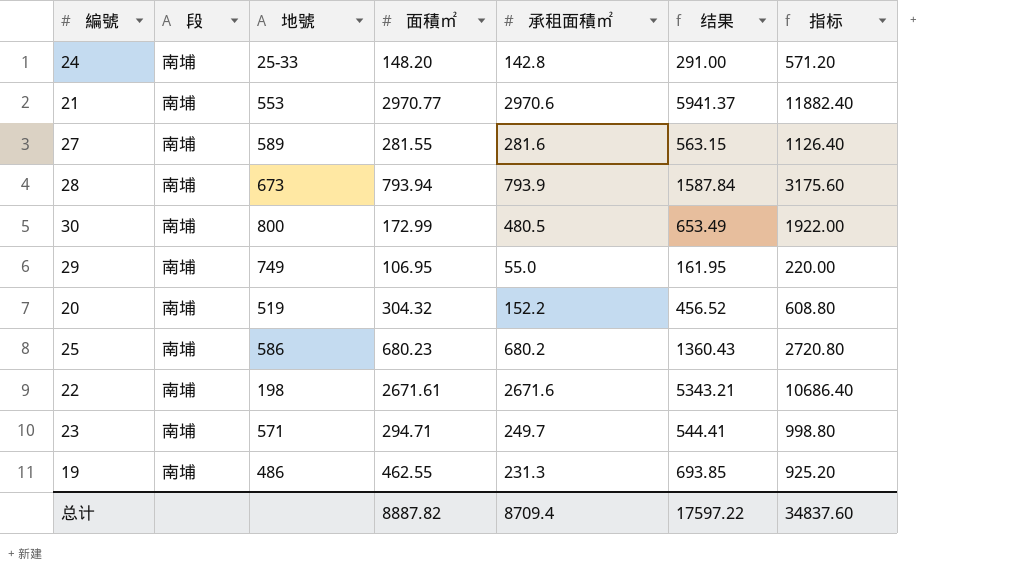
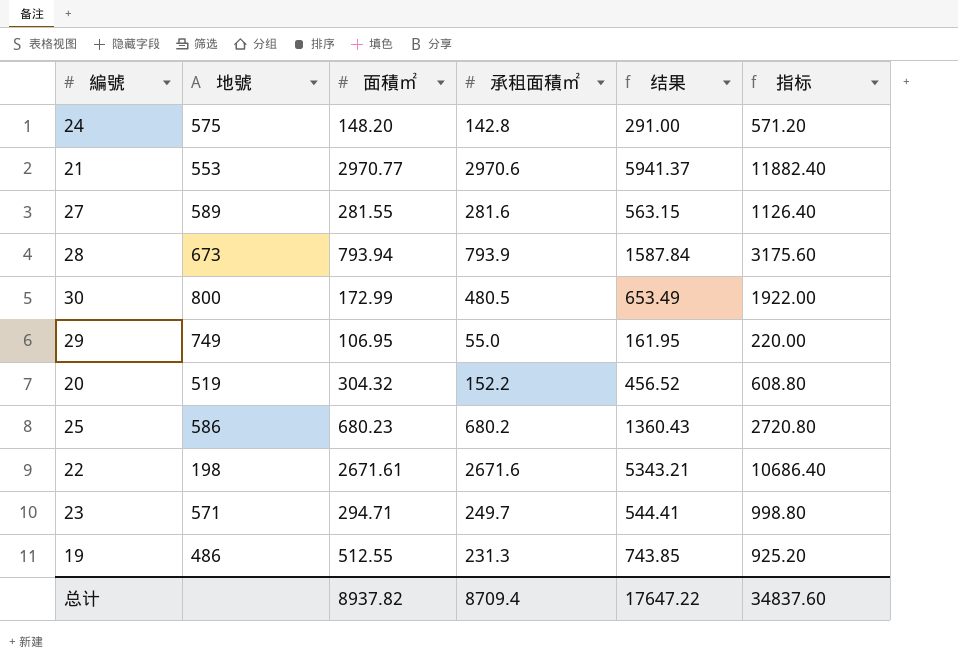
column 段 | position: 2 -> none
24 | 地號: 25-33 -> 575
19 | 面積㎡: 462.55 -> 512.55
19 | 结果: 693.85 -> 743.85
总计 | 面積㎡: 8887.82 -> 8937.82
总计 | 结果: 17597.22 -> 17647.22

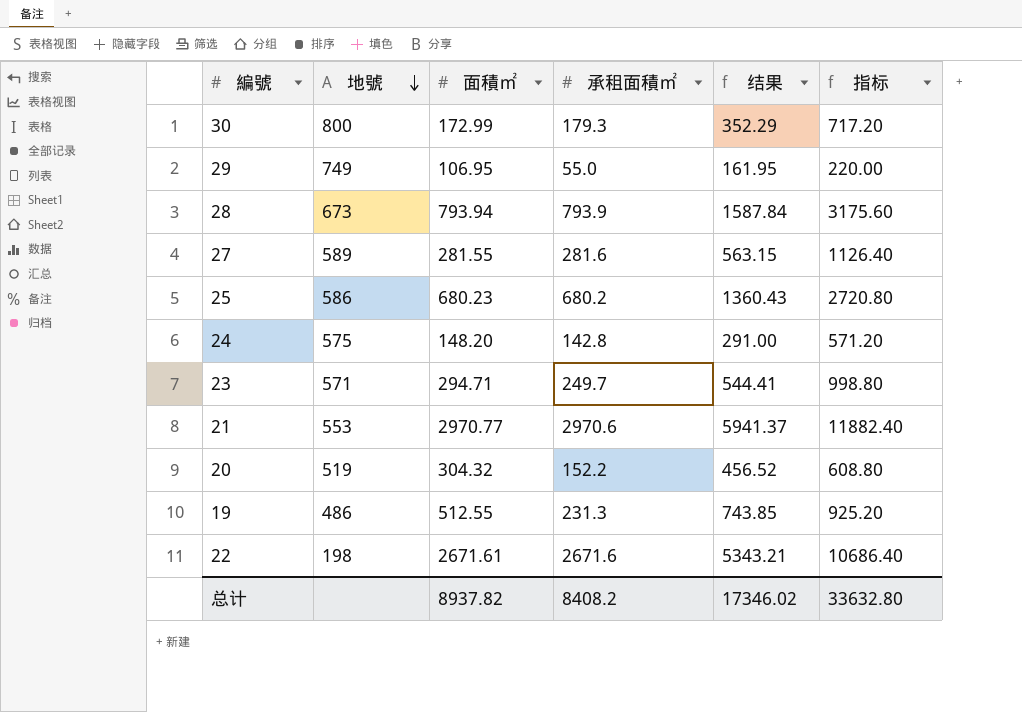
row order: none -> 地號 descending
30 | 承租面積㎡: 480.5 -> 179.3
30 | 结果: 653.49 -> 352.29
30 | 指标: 1922.00 -> 717.20
总计 | 承租面積㎡: 8709.4 -> 8408.2
总计 | 结果: 17647.22 -> 17346.02
总计 | 指标: 34837.60 -> 33632.80

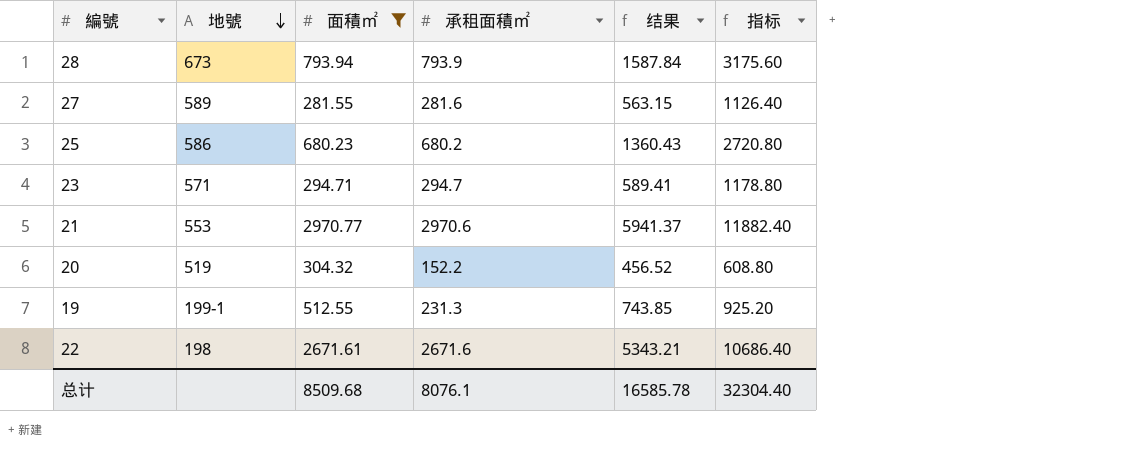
filter: none -> 面積㎡ >= 281.55
23 | 承租面積㎡: 249.7 -> 294.7
23 | 结果: 544.41 -> 589.41
23 | 指标: 998.80 -> 1178.80
19 | 地號: 486 -> 199-1
总计 | 面積㎡: 8937.82 -> 8509.68
总计 | 承租面積㎡: 8408.2 -> 8076.1
总计 | 结果: 17346.02 -> 16585.78
总计 | 指标: 33632.80 -> 32304.40

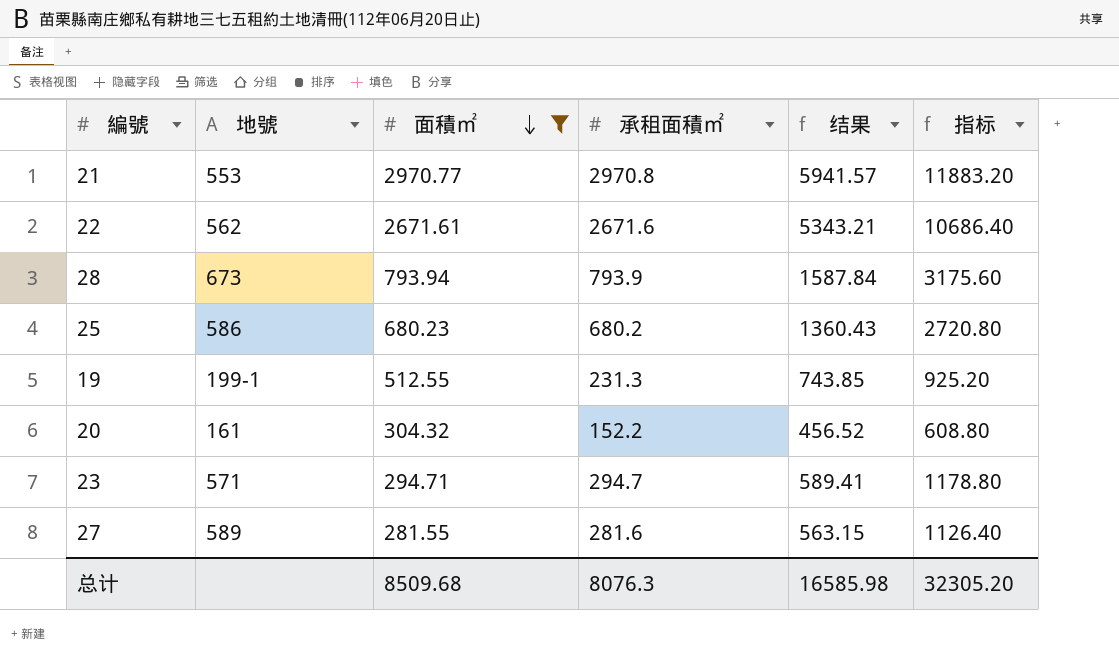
row order: 地號 descending -> 面積㎡ descending
21 | 承租面積㎡: 2970.6 -> 2970.8
21 | 结果: 5941.37 -> 5941.57
21 | 指标: 11882.40 -> 11883.20
22 | 地號: 198 -> 562
20 | 地號: 519 -> 161
总计 | 承租面積㎡: 8076.1 -> 8076.3
总计 | 结果: 16585.78 -> 16585.98
总计 | 指标: 32304.40 -> 32305.20

